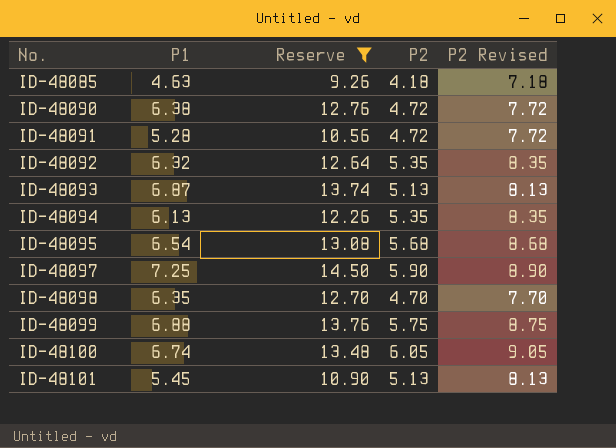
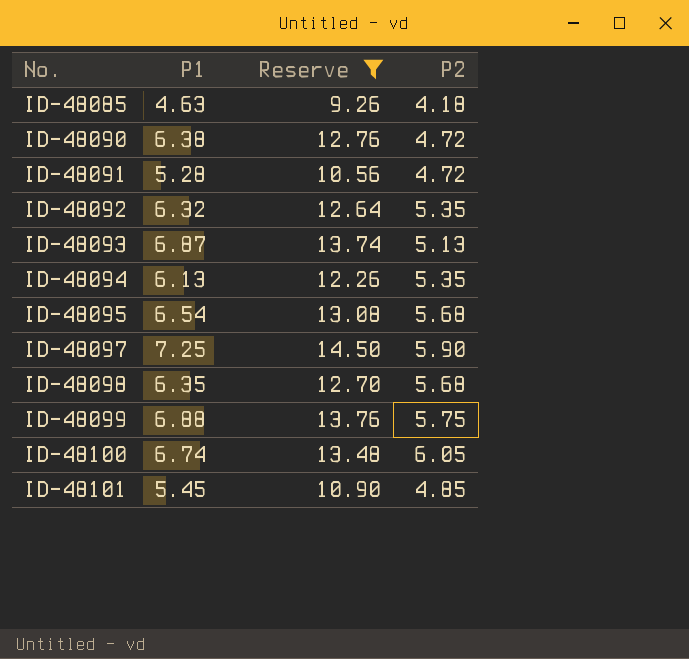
column P2 Revised | formula: [P2] + 3 -> none
ID-48098 | P2: 4.70 -> 5.68
ID-48101 | P2: 5.13 -> 4.85

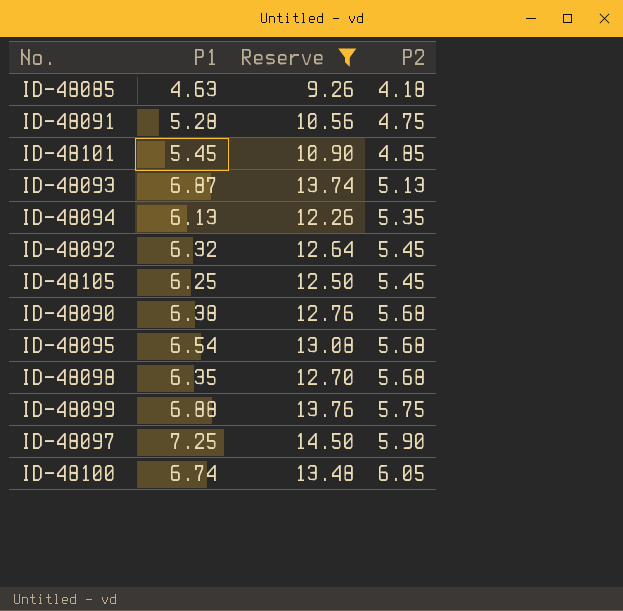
row order: No. ascending -> P2 ascending
ID-48091 | P2: 4.72 -> 4.75
ID-48092 | P2: 5.35 -> 5.45
row ID-48105: none -> 6.25 | 12.50 | 5.45
ID-48090 | P2: 4.72 -> 5.68

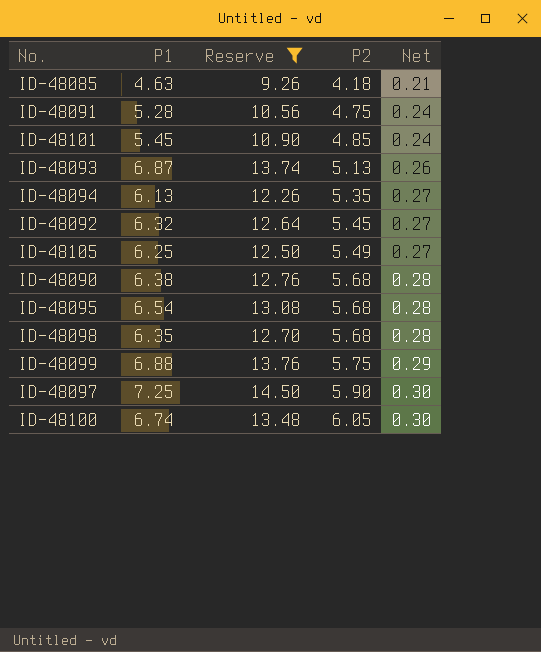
column Net | formula: none -> [P2] * 0.05
ID-48105 | P2: 5.45 -> 5.49

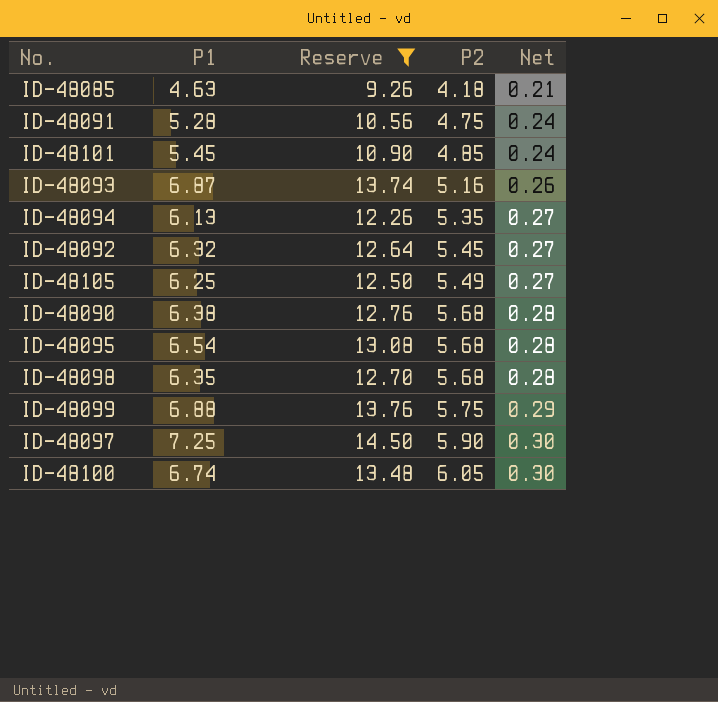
ID-48093 | P2: 5.13 -> 5.16

